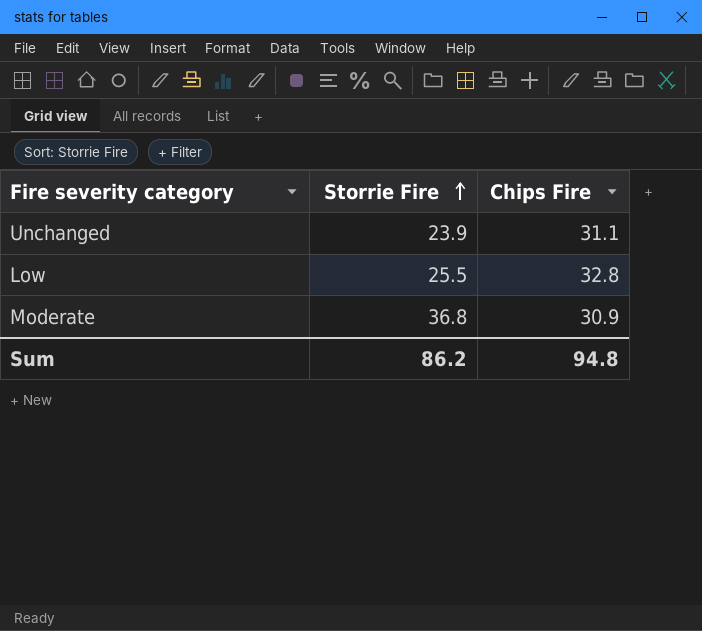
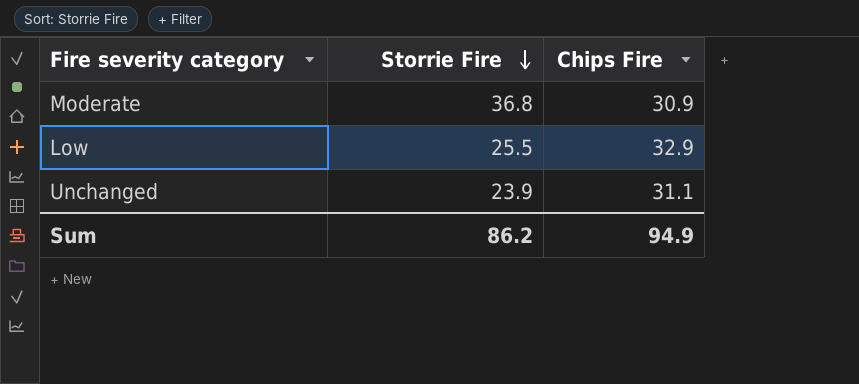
row order: Storrie Fire ascending -> Storrie Fire descending
Low | Chips Fire: 32.8 -> 32.9
Sum | Chips Fire: 94.8 -> 94.9

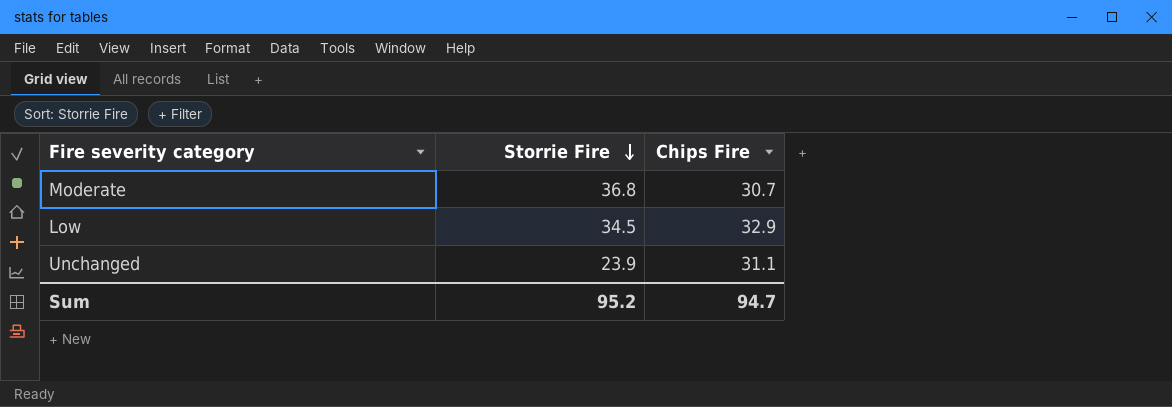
Moderate | Chips Fire: 30.9 -> 30.7
Low | Storrie Fire: 25.5 -> 34.5
Sum | Storrie Fire: 86.2 -> 95.2
Sum | Chips Fire: 94.9 -> 94.7

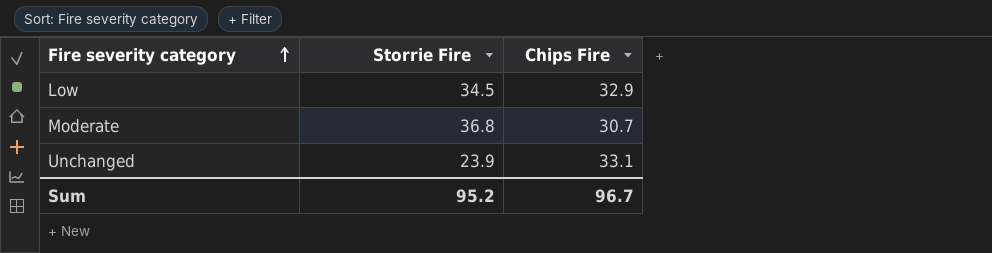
row order: Storrie Fire descending -> Fire severity category ascending
Unchanged | Chips Fire: 31.1 -> 33.1
Sum | Chips Fire: 94.7 -> 96.7

